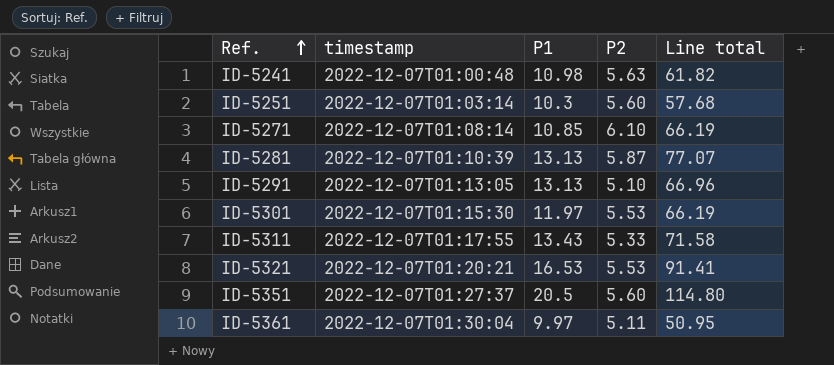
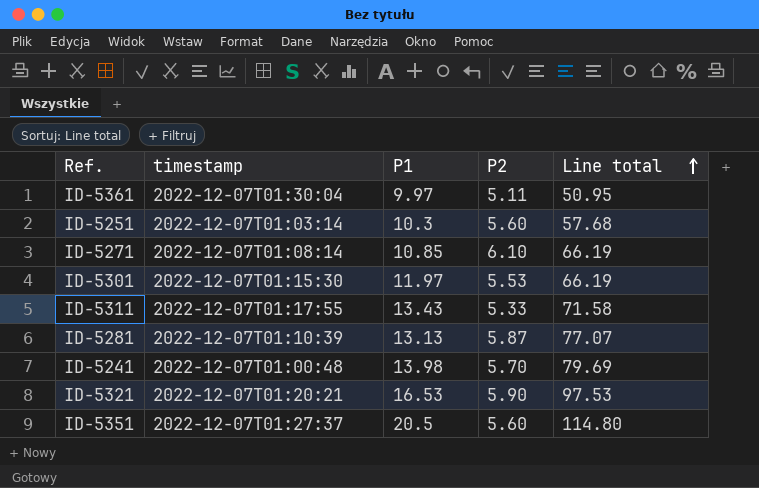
row order: Ref. ascending -> Line total ascending
row ID-5291: 2022-12-07T01:13:05 | 13.13 | 5.10 | 66.96 -> none
ID-5241 | P1: 10.98 -> 13.98
ID-5241 | P2: 5.63 -> 5.70
ID-5241 | Line total: 61.82 -> 79.69
ID-5321 | P2: 5.53 -> 5.90
ID-5321 | Line total: 91.41 -> 97.53

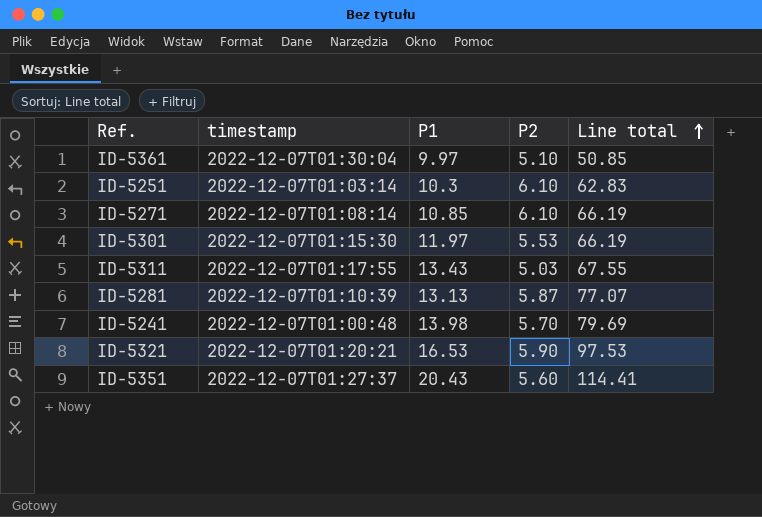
ID-5361 | P2: 5.11 -> 5.10
ID-5361 | Line total: 50.95 -> 50.85
ID-5251 | P2: 5.60 -> 6.10
ID-5251 | Line total: 57.68 -> 62.83
ID-5311 | P2: 5.33 -> 5.03
ID-5311 | Line total: 71.58 -> 67.55
ID-5351 | P1: 20.5 -> 20.43
ID-5351 | Line total: 114.80 -> 114.41

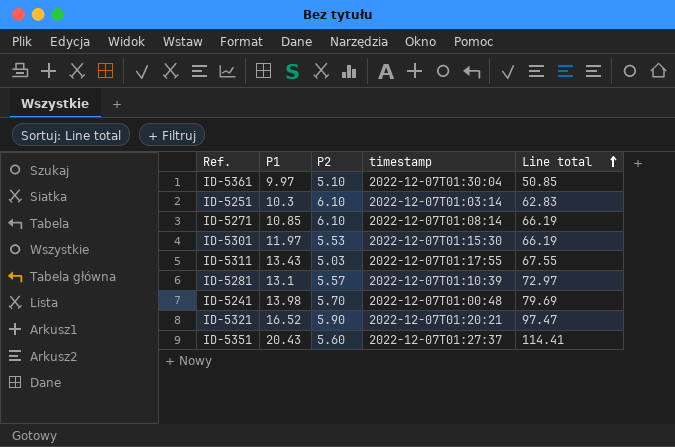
column timestamp | position: 2 -> 4
ID-5281 | P1: 13.13 -> 13.1
ID-5281 | P2: 5.87 -> 5.57
ID-5281 | Line total: 77.07 -> 72.97
ID-5321 | P1: 16.53 -> 16.52
ID-5321 | Line total: 97.53 -> 97.47

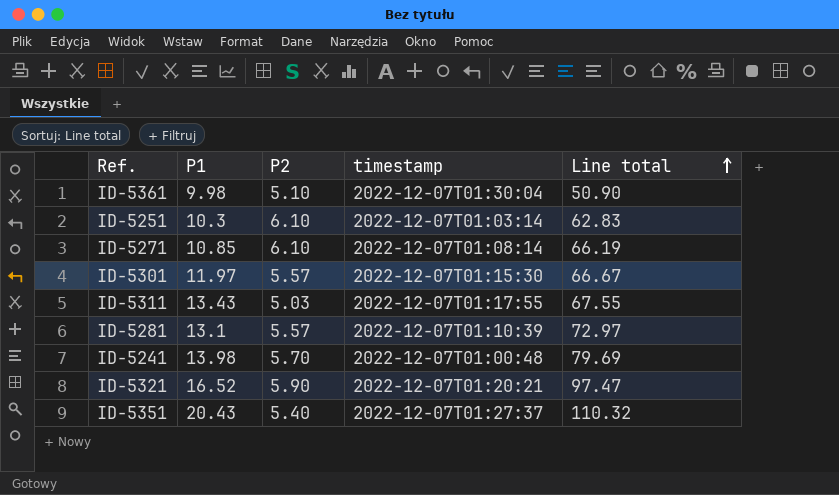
ID-5361 | P1: 9.97 -> 9.98
ID-5361 | Line total: 50.85 -> 50.90
ID-5301 | P2: 5.53 -> 5.57
ID-5301 | Line total: 66.19 -> 66.67
ID-5351 | P2: 5.60 -> 5.40
ID-5351 | Line total: 114.41 -> 110.32

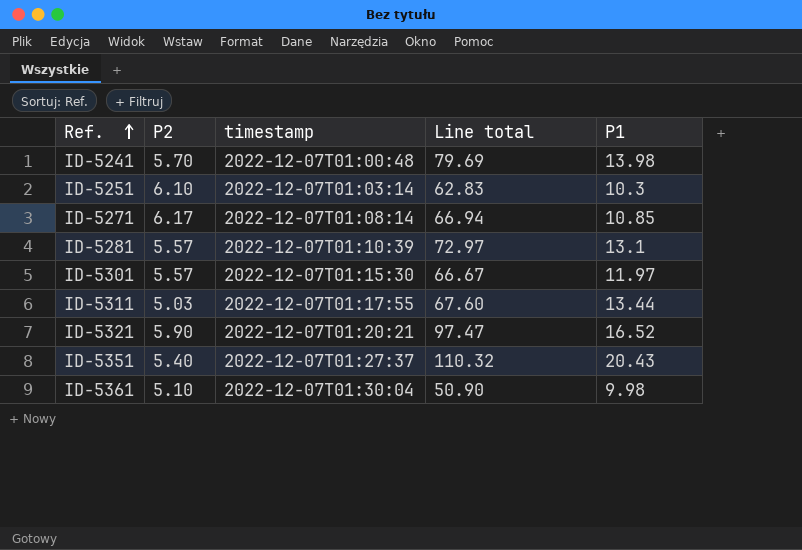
row order: Line total ascending -> Ref. ascending
column P1 | position: 2 -> 5
ID-5271 | P2: 6.10 -> 6.17
ID-5271 | Line total: 66.19 -> 66.94
ID-5311 | Line total: 67.55 -> 67.60
ID-5311 | P1: 13.43 -> 13.44

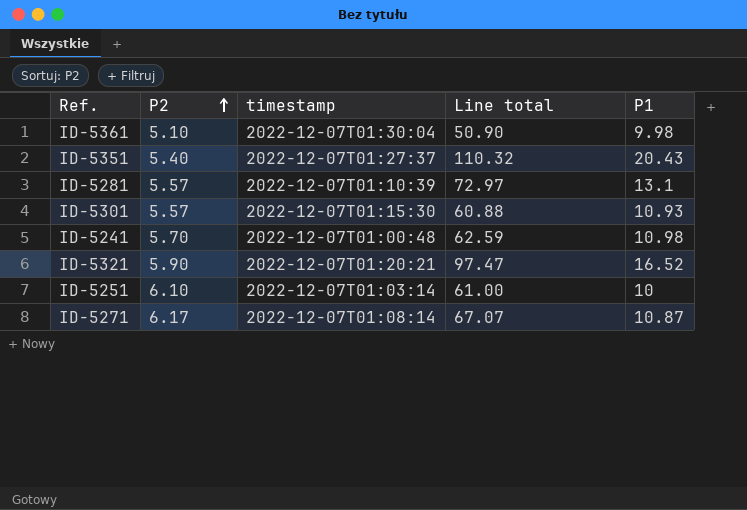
row order: Ref. ascending -> P2 ascending
row ID-5311: 5.03 | 2022-12-07T01:17:55 | 67.60 | 13.44 -> none
ID-5301 | Line total: 66.67 -> 60.88
ID-5301 | P1: 11.97 -> 10.93
ID-5241 | Line total: 79.69 -> 62.59
ID-5241 | P1: 13.98 -> 10.98
ID-5251 | Line total: 62.83 -> 61.00
ID-5251 | P1: 10.3 -> 10
ID-5271 | Line total: 66.94 -> 67.07
ID-5271 | P1: 10.85 -> 10.87

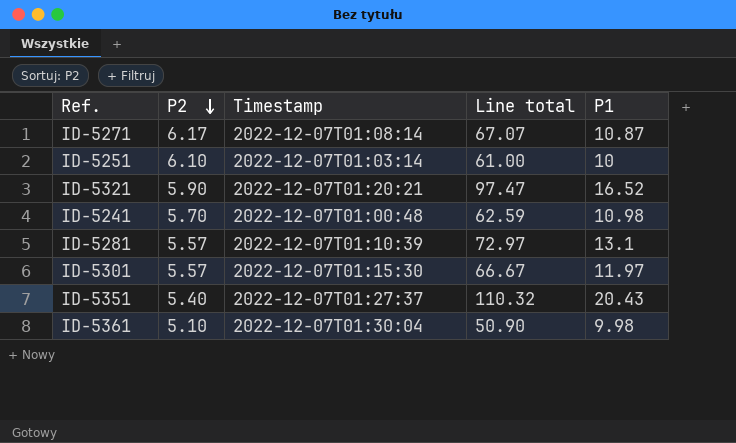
row order: P2 ascending -> P2 descending
column name: timestamp -> Timestamp
ID-5301 | Line total: 60.88 -> 66.67
ID-5301 | P1: 10.93 -> 11.97

